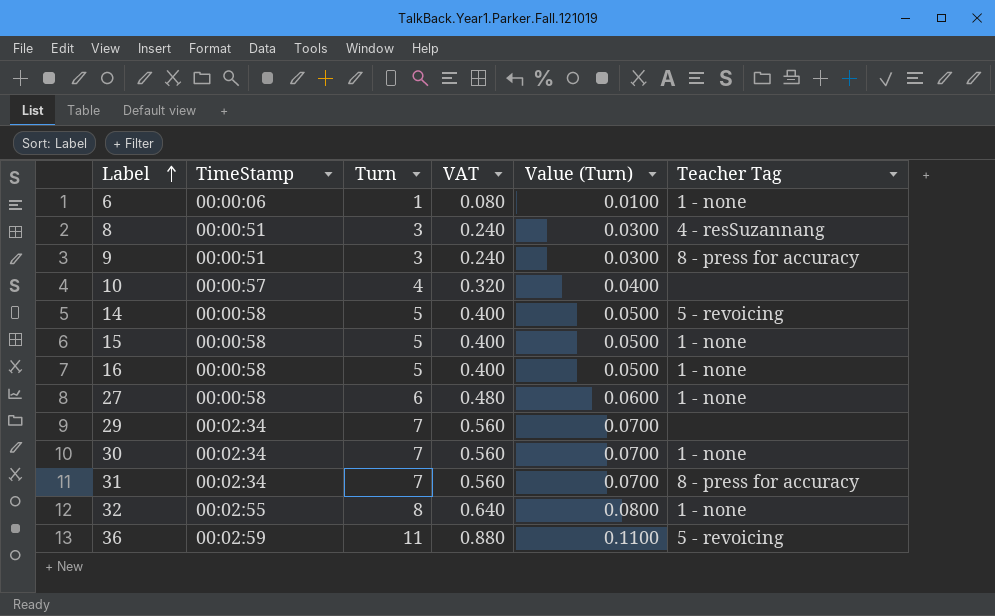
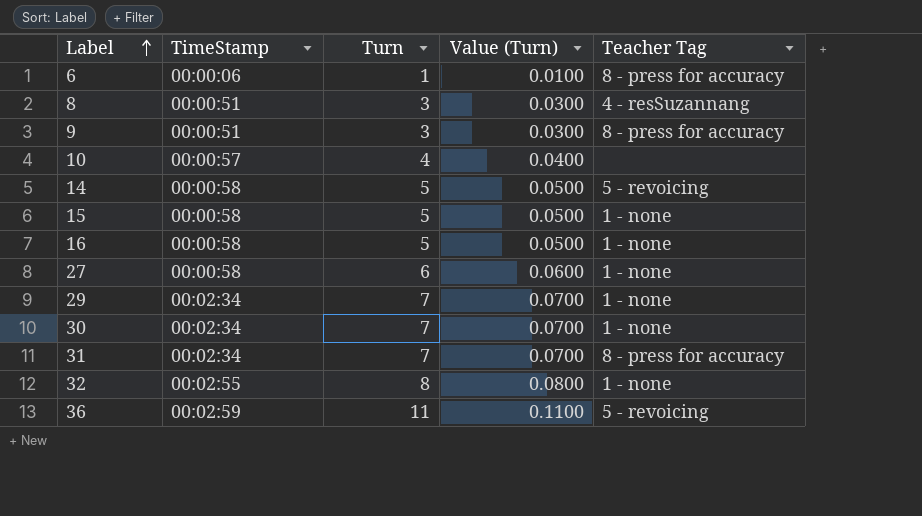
column VAT | formula: [Turn] * 0.08 -> none
6 | Teacher Tag: 1 - none -> 8 - press for accuracy
29 | Teacher Tag: none -> 1 - none

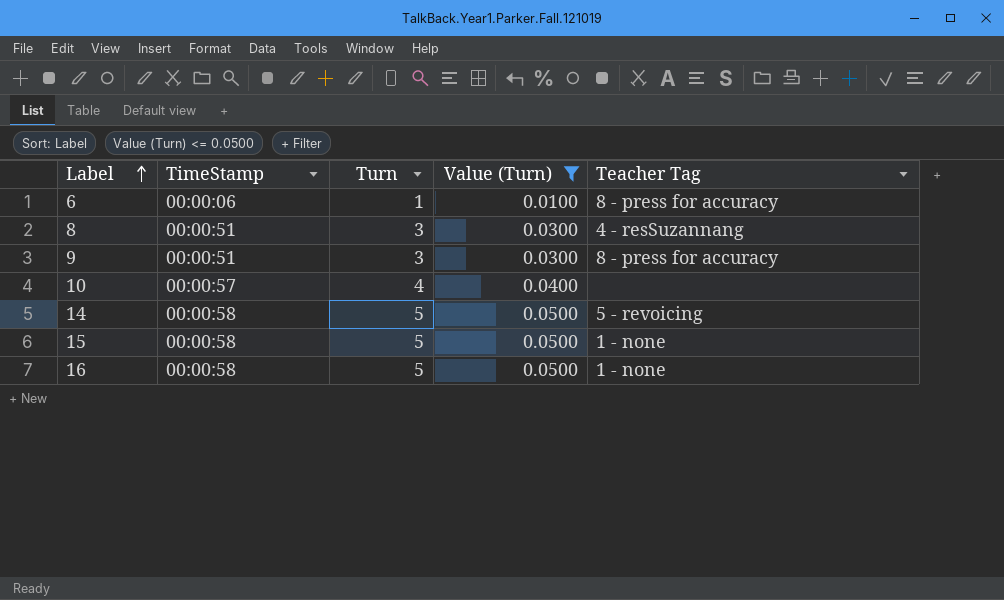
filter: none -> Value (Turn) <= 0.0500

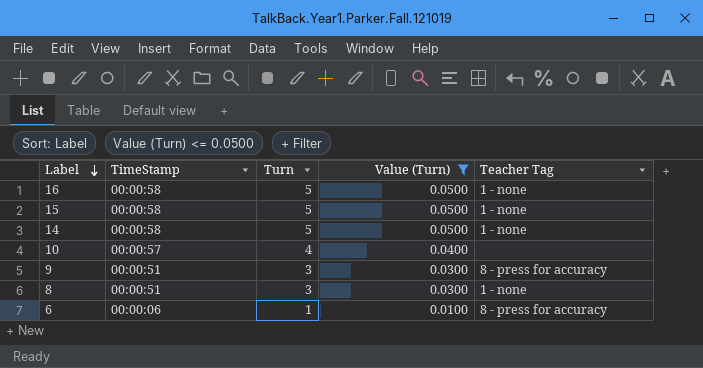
row order: Label ascending -> Label descending
14 | Teacher Tag: 5 - revoicing -> 1 - none
8 | Teacher Tag: 4 - resSuzannang -> 1 - none

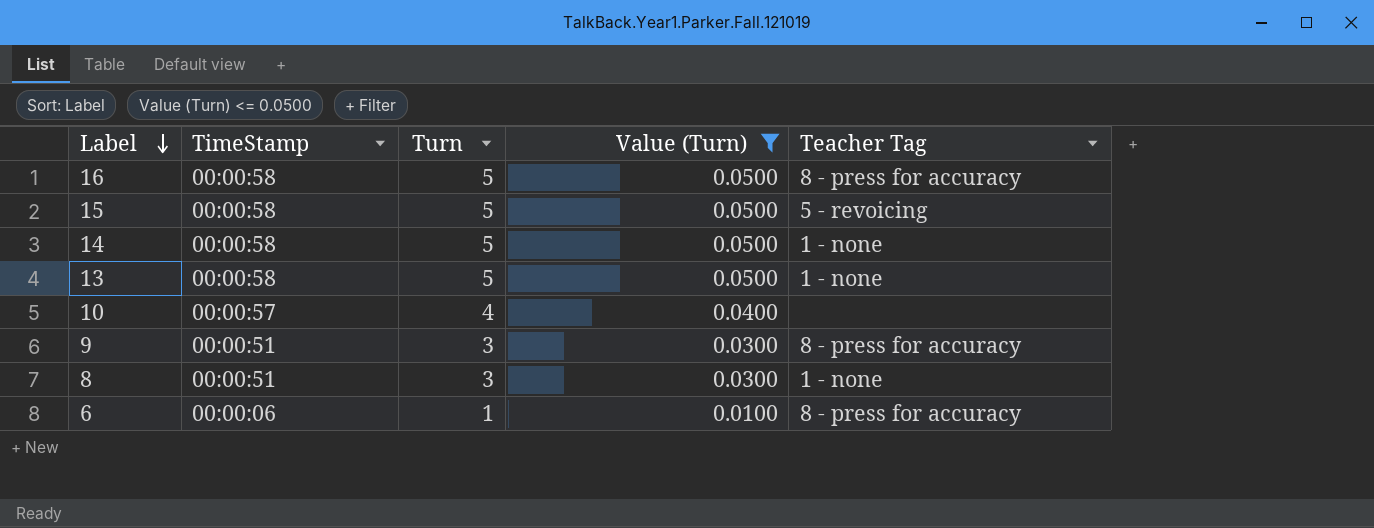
16 | Teacher Tag: 1 - none -> 8 - press for accuracy
15 | Teacher Tag: 1 - none -> 5 - revoicing
row 13: none -> 00:00:58 | 5 | 0.0500 | 1 - none

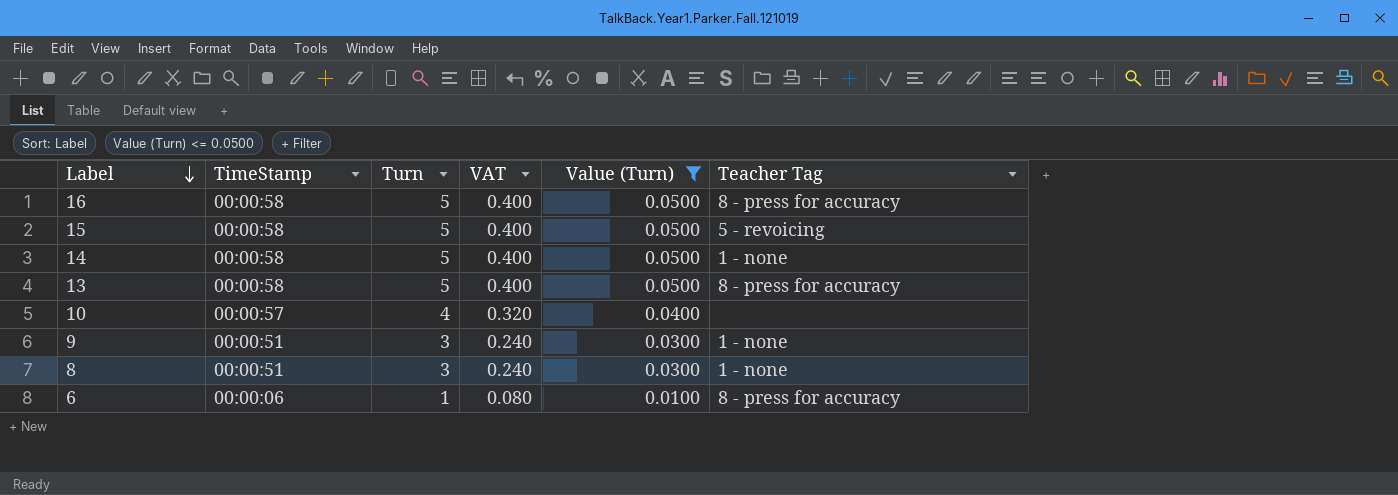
column VAT | formula: none -> [Turn] * 0.08
13 | Teacher Tag: 1 - none -> 8 - press for accuracy
9 | Teacher Tag: 8 - press for accuracy -> 1 - none

